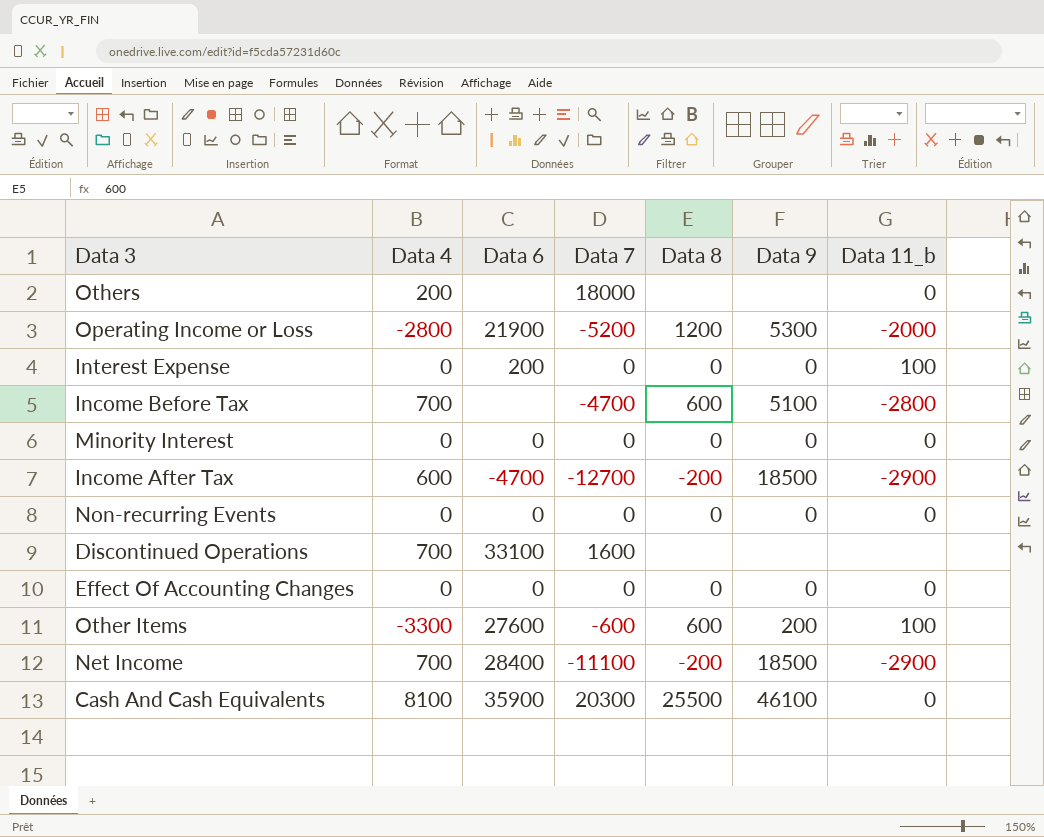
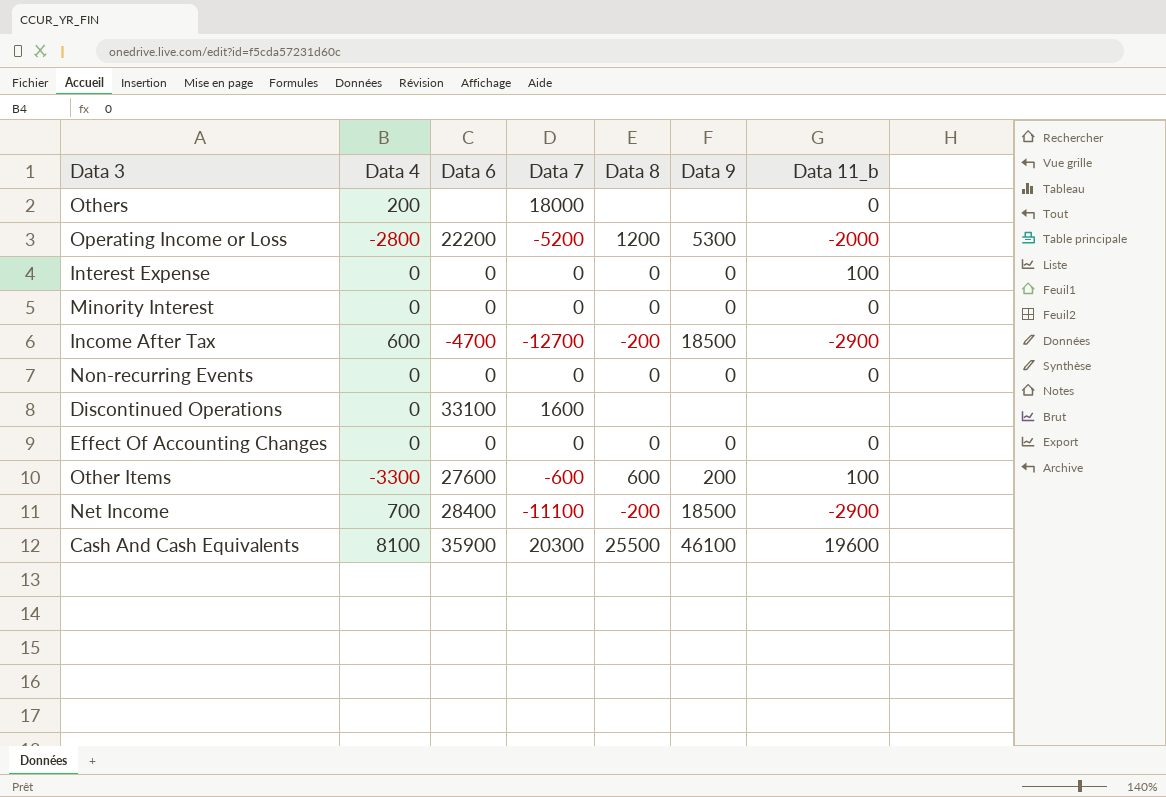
row Income Before Tax: 700 | none | -4700 | 600 | 5100 | -2800 -> none
Operating Income or Loss | Data 6: 21900 -> 22200
Interest Expense | Data 6: 200 -> 0
Discontinued Operations | Data 4: 700 -> 0
Cash And Cash Equivalents | Data 11_b: 0 -> 19600

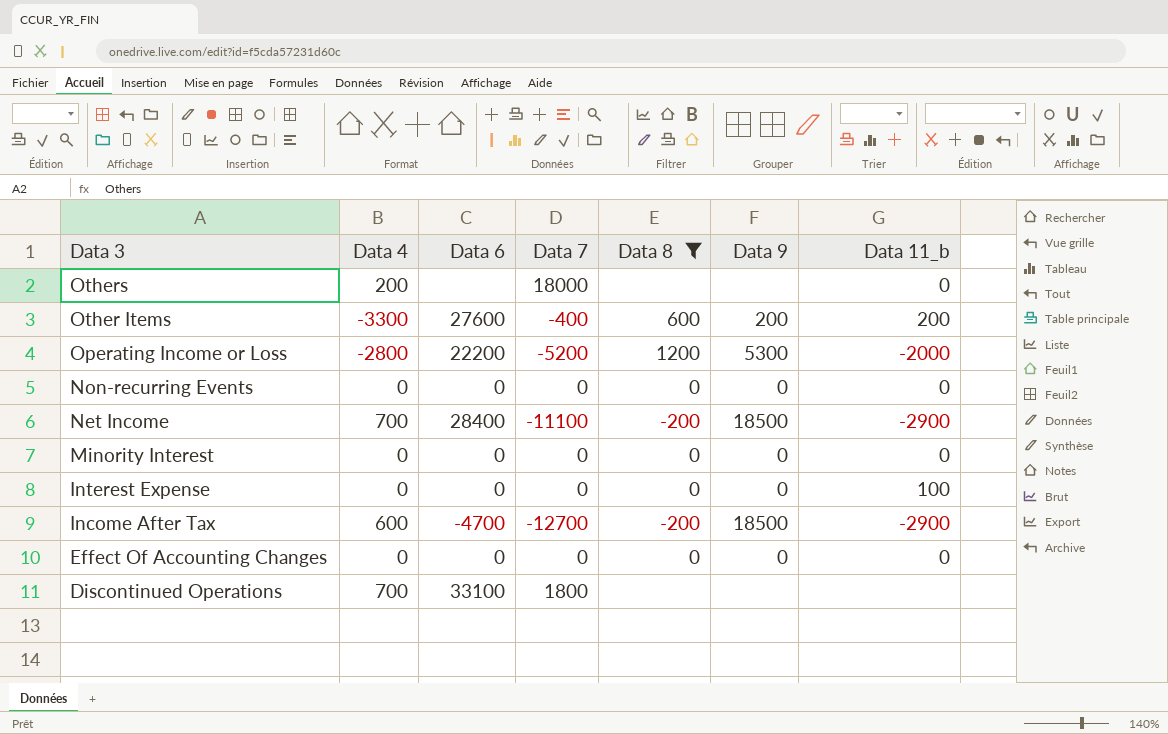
filter: none -> Data 8 != 25500
row order: none -> Data 3 descending
Other Items | Data 7: -600 -> -400
Other Items | Data 11_b: 100 -> 200
Discontinued Operations | Data 4: 0 -> 700
Discontinued Operations | Data 7: 1600 -> 1800

